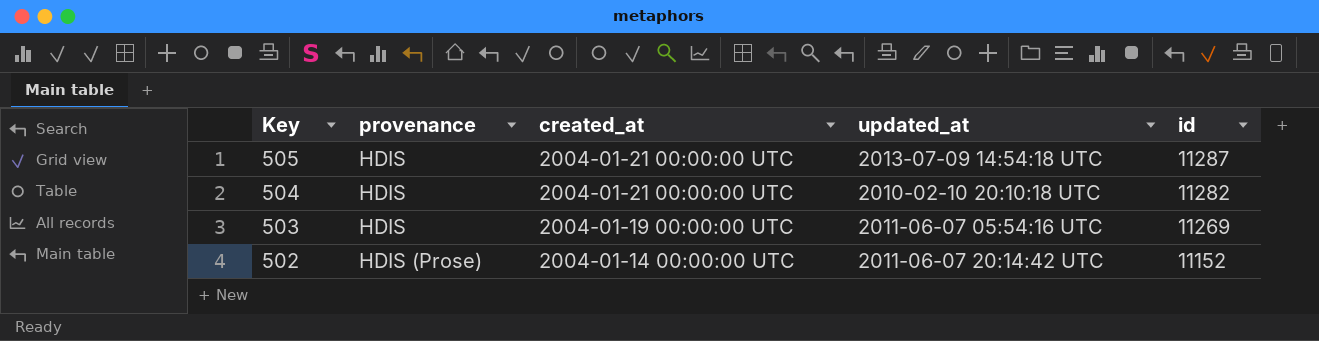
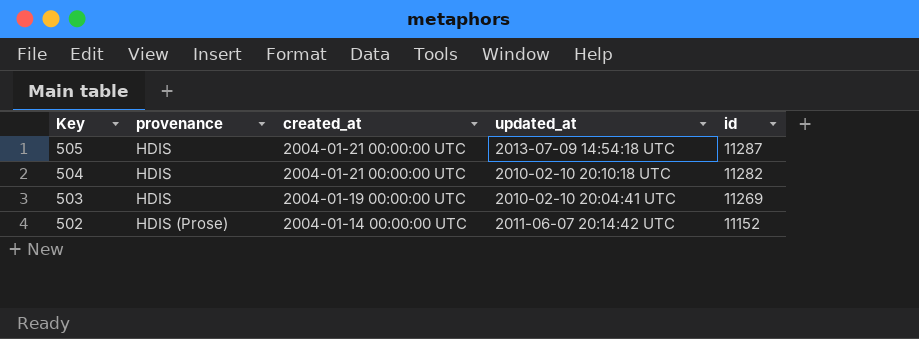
503 | updated_at: 2011-06-07 05:54:16 UTC -> 2010-02-10 20:04:41 UTC

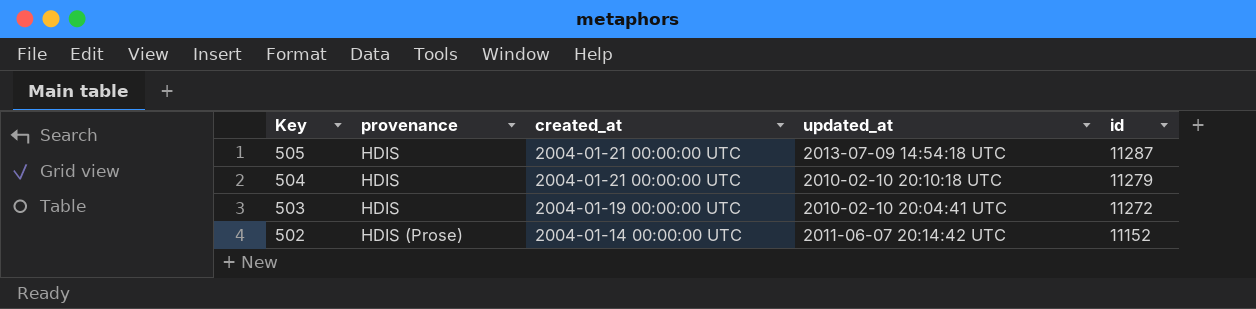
504 | id: 11282 -> 11279
503 | id: 11269 -> 11272

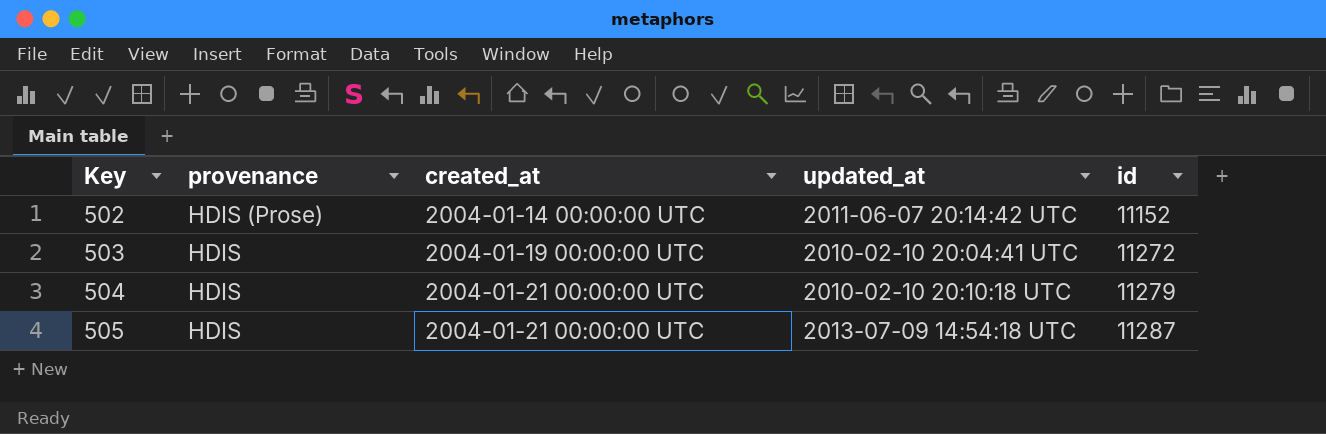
row order: Key descending -> Key ascending

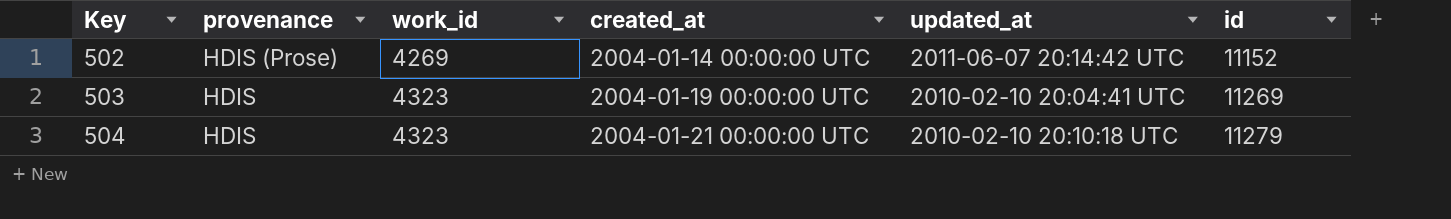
column work_id | position: none -> 3
row 505: HDIS | 2004-01-21 00:00:00 UTC | 2013-07-09 14:54:18 UTC | 11287 -> none
503 | id: 11272 -> 11269

